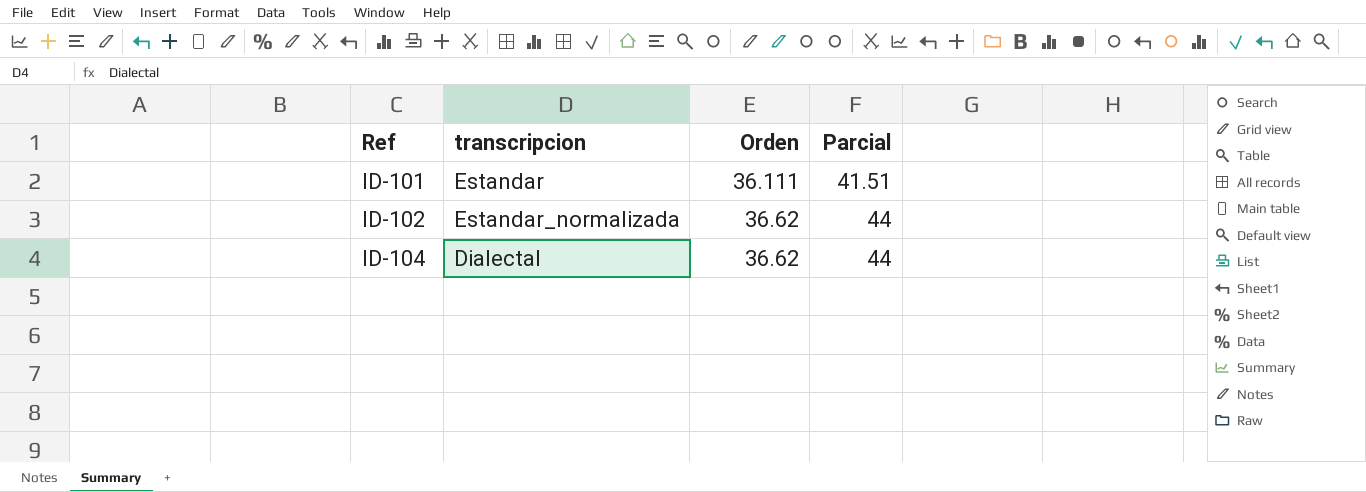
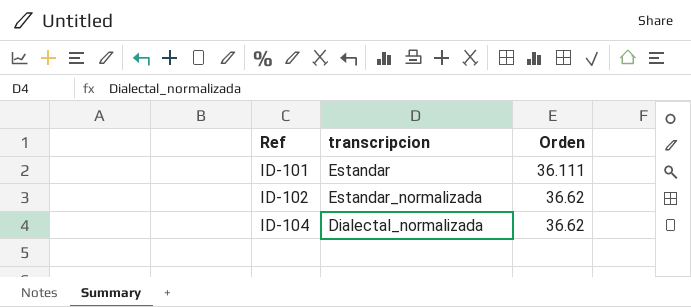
column Parcial | position: 4 -> none
ID-104 | transcripcion: Dialectal -> Dialectal_normalizada

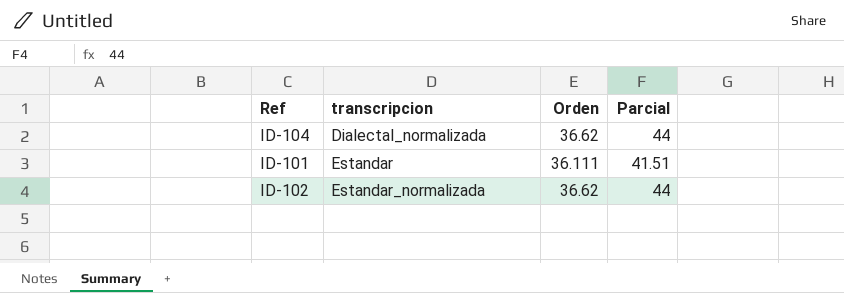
row order: Ref ascending -> transcripcion ascending
column Parcial | position: none -> 4

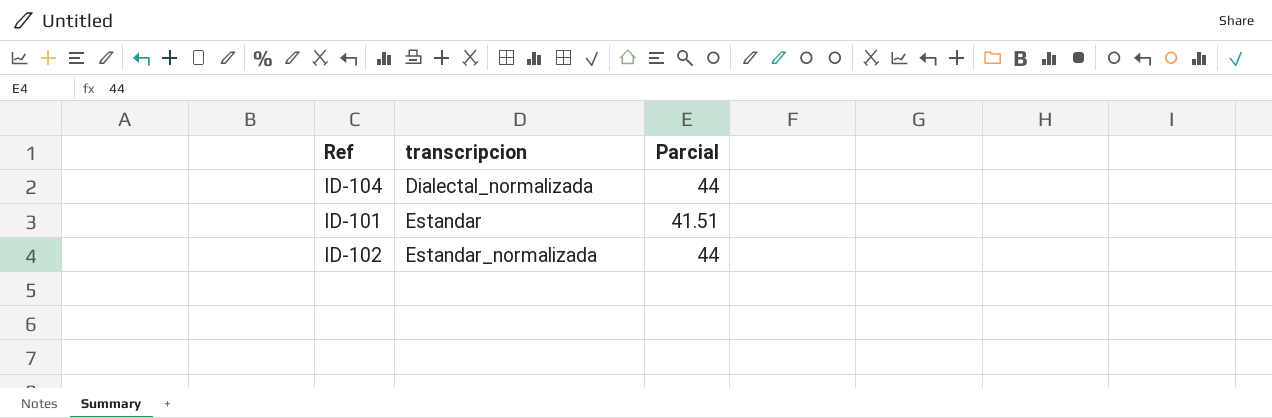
column Orden | position: 3 -> none

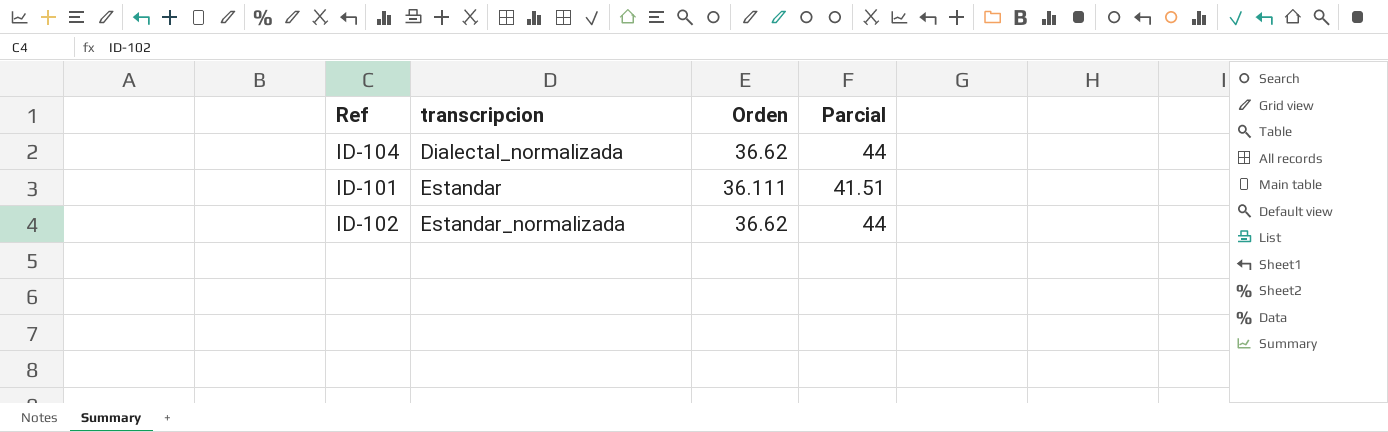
column Orden | position: none -> 3

